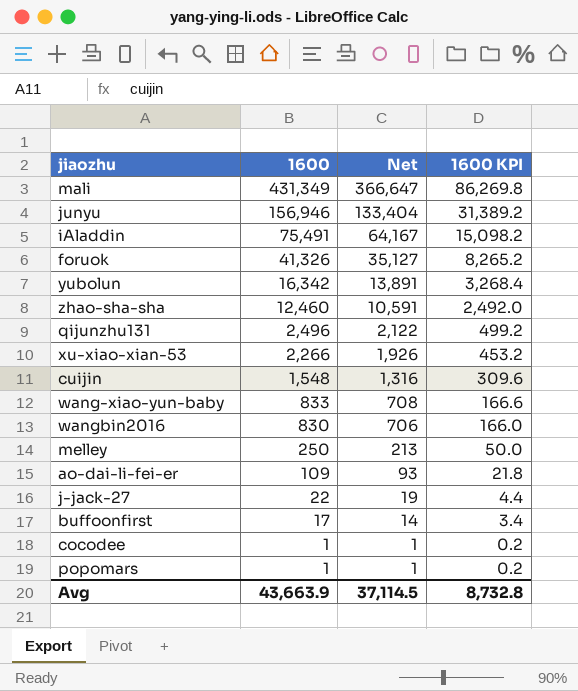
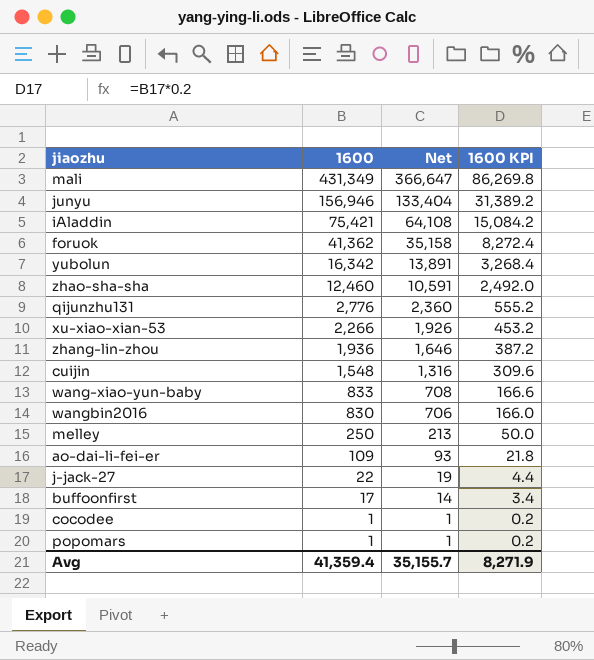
iAladdin | 1600: 75,491 -> 75,421
iAladdin | Net: 64,167 -> 64,108
iAladdin | 1600 KPI: 15,098.2 -> 15,084.2
foruok | 1600: 41,326 -> 41,362
foruok | Net: 35,127 -> 35,158
foruok | 1600 KPI: 8,265.2 -> 8,272.4
qijunzhu131 | 1600: 2,496 -> 2,776
qijunzhu131 | Net: 2,122 -> 2,360
qijunzhu131 | 1600 KPI: 499.2 -> 555.2
row zhang-lin-zhou: none -> 1,936 | 1,646 | 387.2
Avg | 1600: 43,663.9 -> 41,359.4
Avg | Net: 37,114.5 -> 35,155.7
Avg | 1600 KPI: 8,732.8 -> 8,271.9

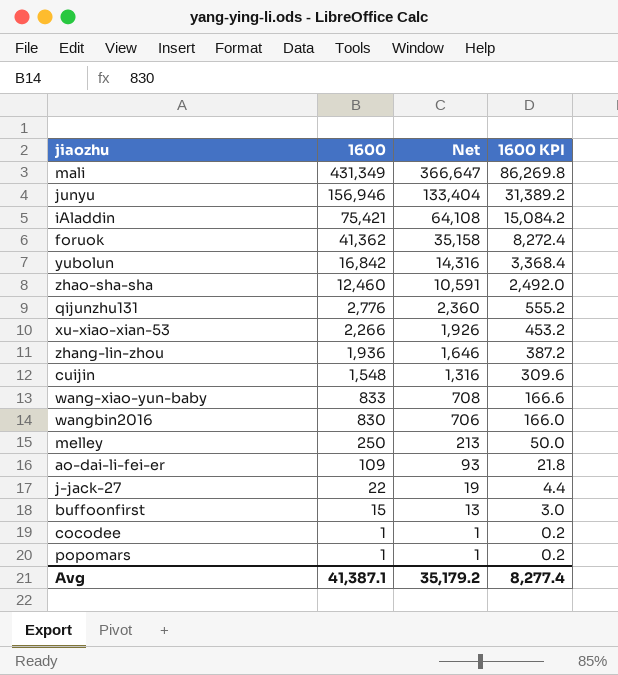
yubolun | 1600: 16,342 -> 16,842
yubolun | Net: 13,891 -> 14,316
yubolun | 1600 KPI: 3,268.4 -> 3,368.4
buffoonfirst | 1600: 17 -> 15
buffoonfirst | Net: 14 -> 13
buffoonfirst | 1600 KPI: 3.4 -> 3.0
Avg | 1600: 41,359.4 -> 41,387.1
Avg | Net: 35,155.7 -> 35,179.2
Avg | 1600 KPI: 8,271.9 -> 8,277.4

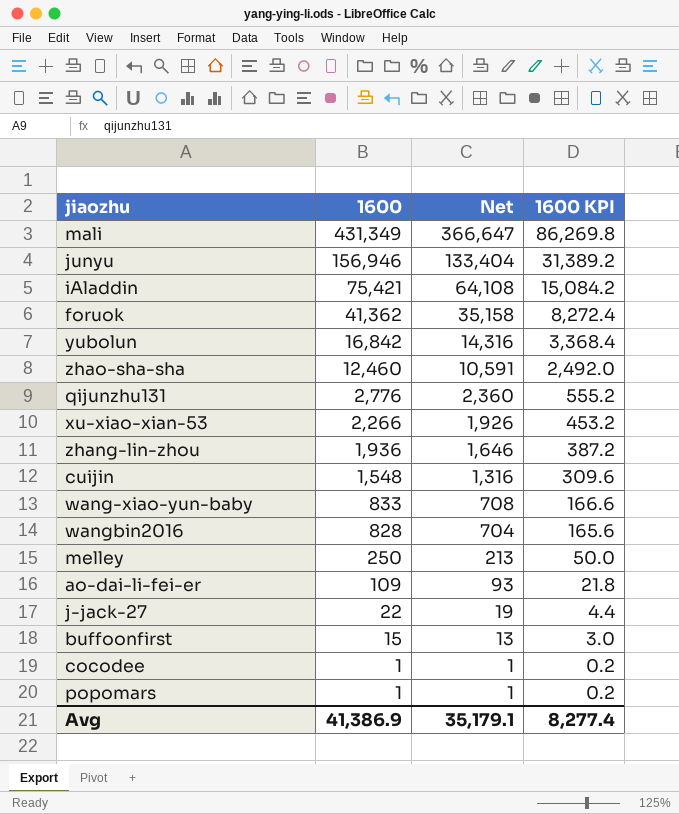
wangbin2016 | 1600: 830 -> 828
wangbin2016 | Net: 706 -> 704
wangbin2016 | 1600 KPI: 166.0 -> 165.6
Avg | 1600: 41,387.1 -> 41,386.9
Avg | Net: 35,179.2 -> 35,179.1

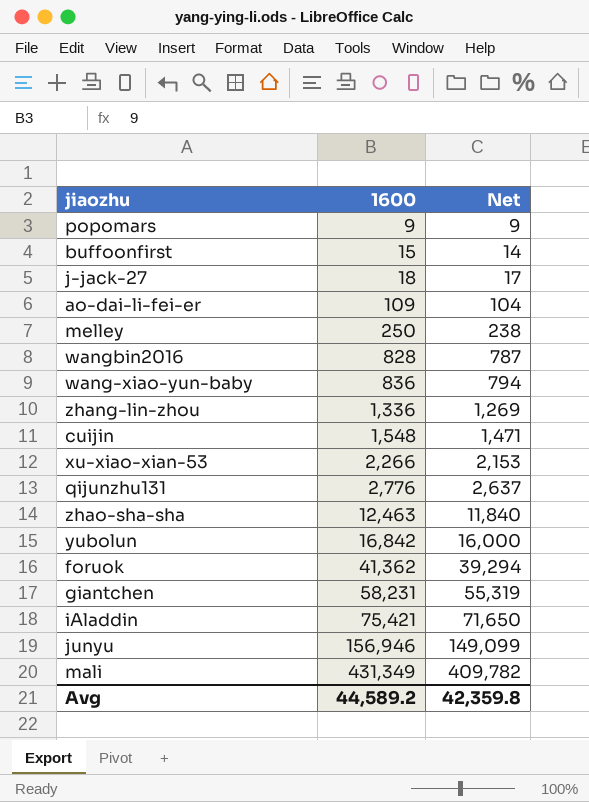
row order: 1600 descending -> 1600 ascending
column 1600 KPI | formula: [1600] * 0.2 -> none
column Net | formula: [1600] * 0.85 -> [1600] * 0.95
row cocodee: 1 | 1 | 0.2 -> none
popomars | 1600: 1 -> 9
j-jack-27 | 1600: 22 -> 18
wang-xiao-yun-baby | 1600: 833 -> 836
zhang-lin-zhou | 1600: 1,936 -> 1,336
zhao-sha-sha | 1600: 12,460 -> 12,463
row giantchen: none -> 58,231 | 55,319
Avg | 1600: 41,386.9 -> 44,589.2
Avg | Net: 35,179.1 -> 42,359.8

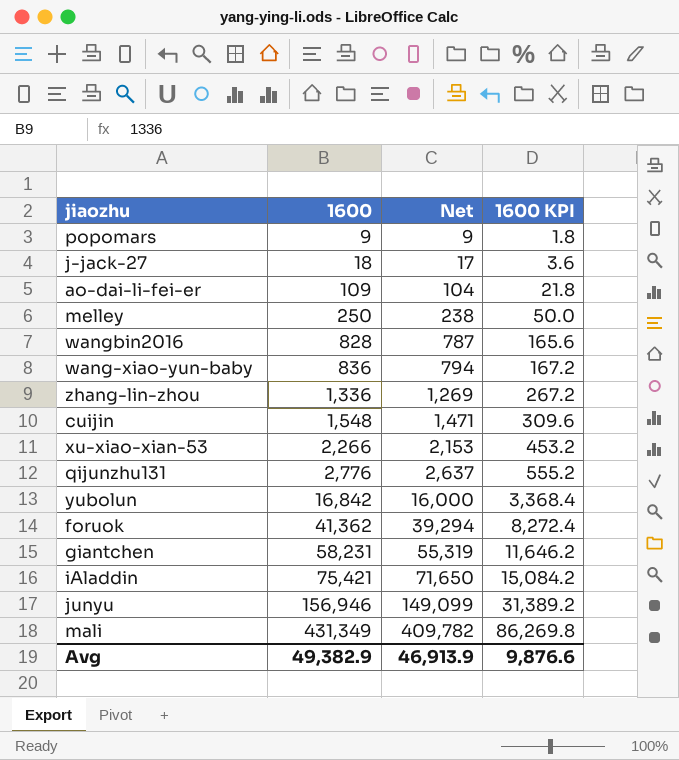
column 1600 KPI | formula: none -> [1600] * 0.2
row buffoonfirst: 15 | 14 -> none
row zhao-sha-sha: 12,463 | 11,840 -> none
Avg | 1600: 44,589.2 -> 49,382.9
Avg | Net: 42,359.8 -> 46,913.9

